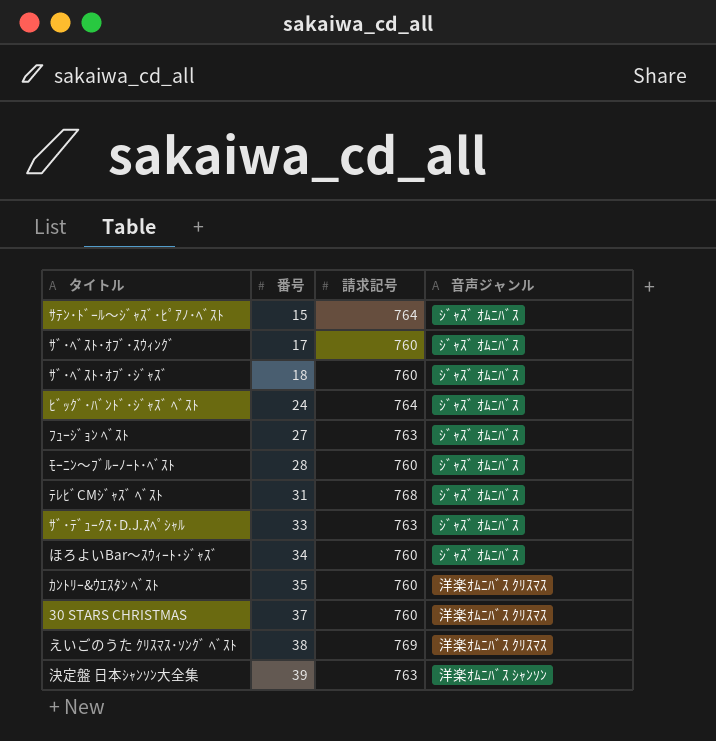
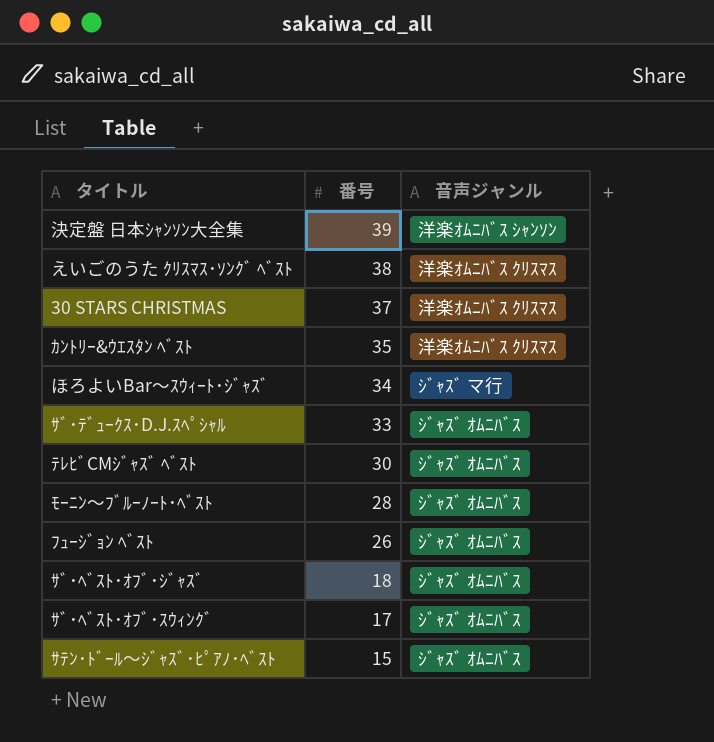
row order: 番号 ascending -> 番号 descending
column 請求記号 | position: 3 -> none
row ﾋﾞｯｸﾞ･ﾊﾞﾝﾄﾞ･ｼﾞｬｽﾞ ﾍﾞｽﾄ: 24 | 764 | ｼﾞｬｽﾞ ｵﾑﾆﾊﾞｽ -> none
ほろよいBar～ｽｳｨｰﾄ･ｼﾞｬｽﾞ | 音声ジャンル: ｼﾞｬｽﾞ ｵﾑﾆﾊﾞｽ -> ｼﾞｬｽﾞ マ行
ﾃﾚﾋﾞCMｼﾞｬｽﾞ ﾍﾞｽﾄ | 番号: 31 -> 30
ﾌｭｰｼﾞｮﾝ ﾍﾞｽﾄ | 番号: 27 -> 26

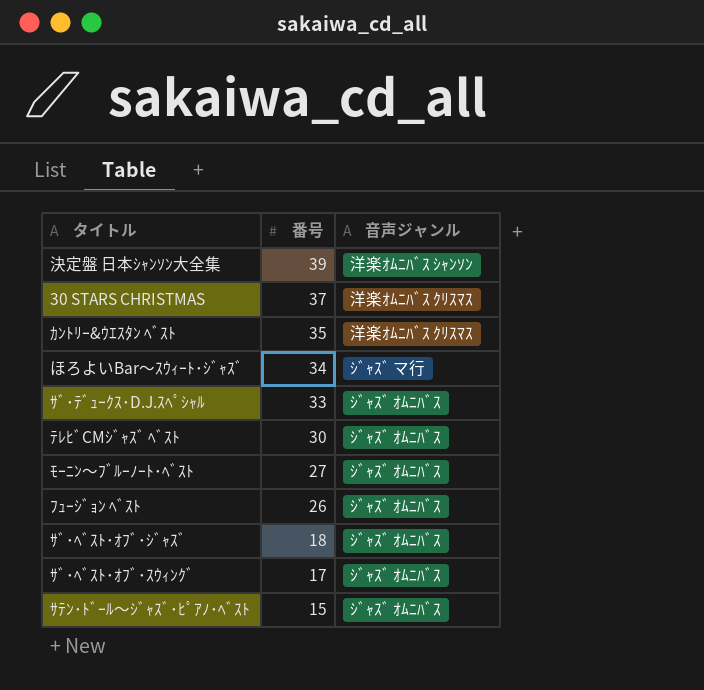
row えいごのうた ｸﾘｽﾏｽ･ｿﾝｸﾞ ﾍﾞｽﾄ: 38 | 洋楽ｵﾑﾆﾊﾞｽ ｸﾘｽﾏｽ -> none
ﾓｰﾆﾝ～ﾌﾞﾙｰﾉｰﾄ･ﾍﾞｽﾄ | 番号: 28 -> 27

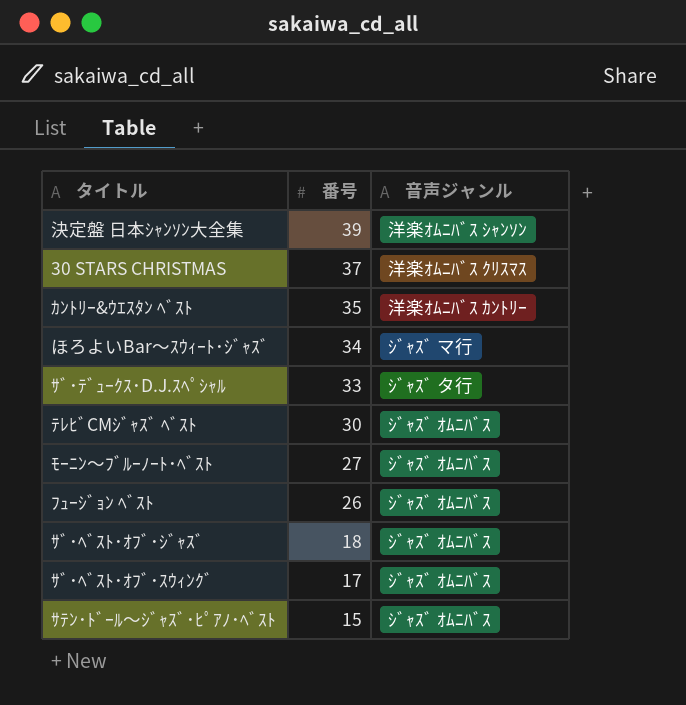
ｶﾝﾄﾘｰ&ｳｴｽﾀﾝ ﾍﾞｽﾄ | 音声ジャンル: 洋楽ｵﾑﾆﾊﾞｽ ｸﾘｽﾏｽ -> 洋楽ｵﾑﾆﾊﾞｽ ｶﾝﾄﾘｰ
ｻﾞ･ﾃﾞｭｰｸｽ･D.J.ｽﾍﾟｼｬﾙ | 音声ジャンル: ｼﾞｬｽﾞ ｵﾑﾆﾊﾞｽ -> ｼﾞｬｽﾞ タ行

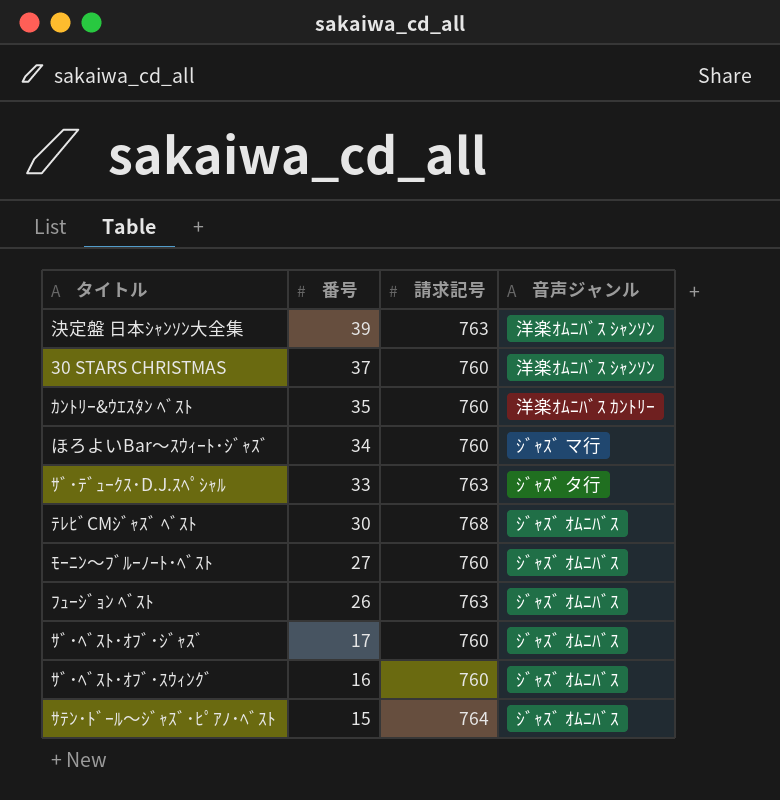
column 請求記号 | position: none -> 3
30 STARS CHRISTMAS | 音声ジャンル: 洋楽ｵﾑﾆﾊﾞｽ ｸﾘｽﾏｽ -> 洋楽ｵﾑﾆﾊﾞｽ ｼｬﾝｿﾝ
ｻﾞ･ﾍﾞｽﾄ･ｵﾌﾞ･ｼﾞｬｽﾞ | 番号: 18 -> 17
ｻﾞ･ﾍﾞｽﾄ･ｵﾌﾞ･ｽｳｨﾝｸﾞ | 番号: 17 -> 16

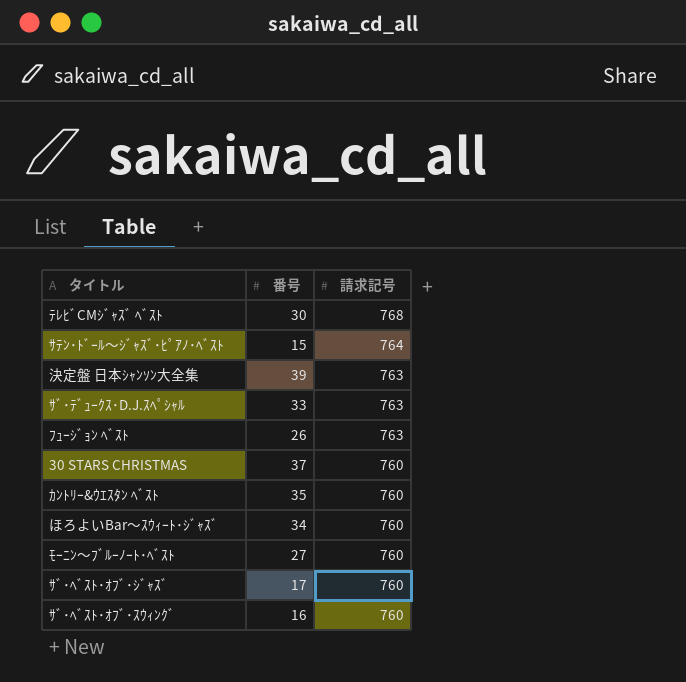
row order: 番号 descending -> 請求記号 descending
column 音声ジャンル | position: 4 -> none

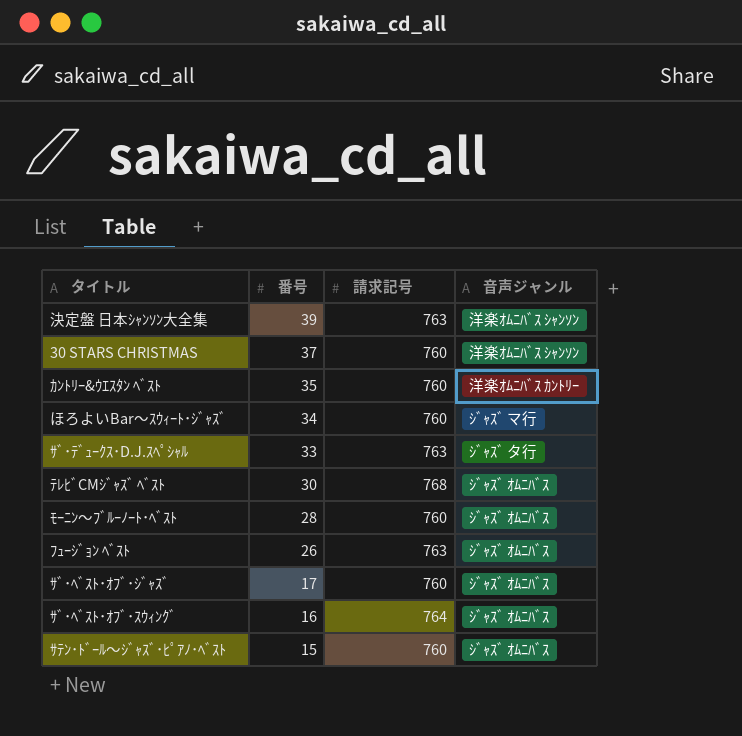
row order: 請求記号 descending -> 番号 descending
column 音声ジャンル | position: none -> 4
ﾓｰﾆﾝ～ﾌﾞﾙｰﾉｰﾄ･ﾍﾞｽﾄ | 番号: 27 -> 28
ｻﾞ･ﾍﾞｽﾄ･ｵﾌﾞ･ｽｳｨﾝｸﾞ | 請求記号: 760 -> 764
ｻﾃﾝ･ﾄﾞｰﾙ～ｼﾞｬｽﾞ･ﾋﾟｱﾉ･ﾍﾞｽﾄ | 請求記号: 764 -> 760

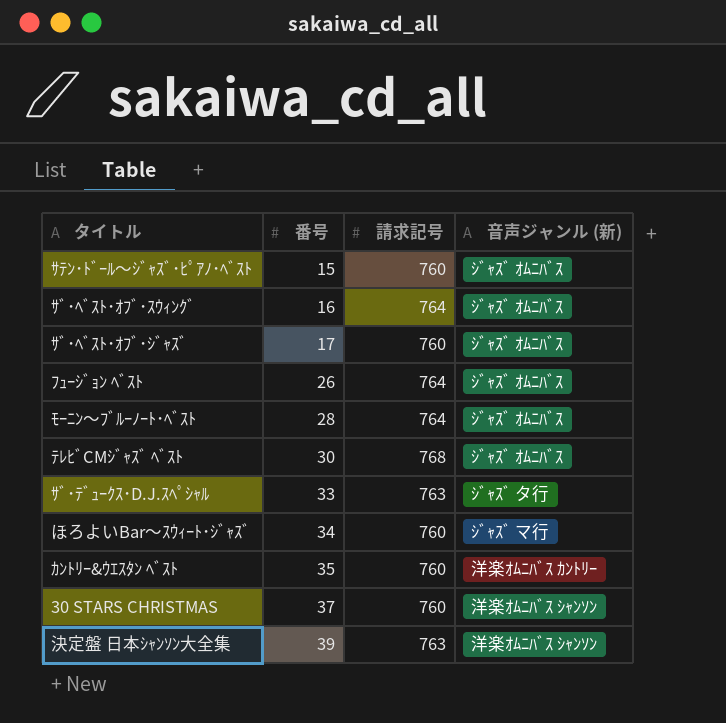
row order: 番号 descending -> 番号 ascending
column name: 音声ジャンル -> 音声ジャンル (新)
ﾌｭｰｼﾞｮﾝ ﾍﾞｽﾄ | 請求記号: 763 -> 764
ﾓｰﾆﾝ～ﾌﾞﾙｰﾉｰﾄ･ﾍﾞｽﾄ | 請求記号: 760 -> 764

